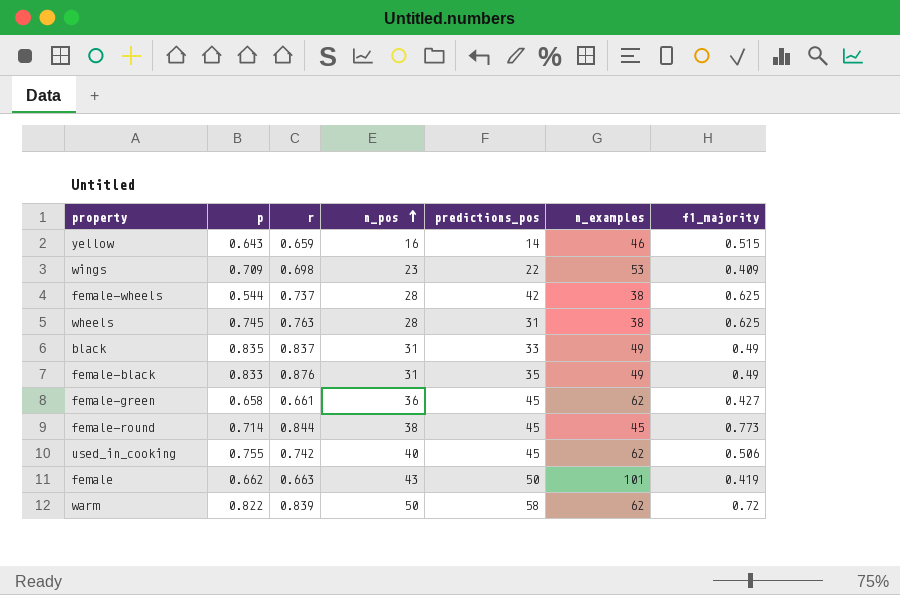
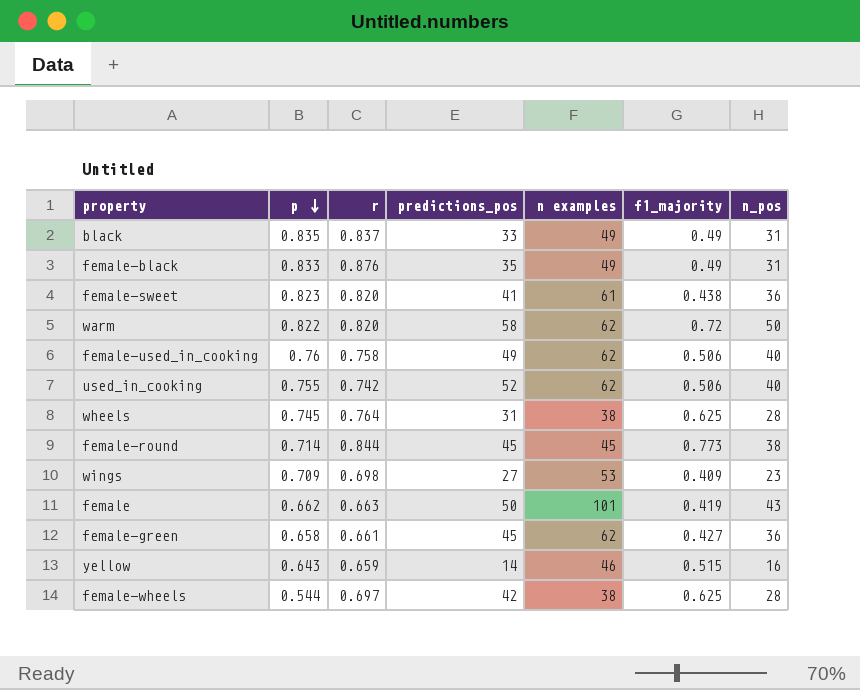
row order: n_pos ascending -> p descending
column name: n_examples -> n examples
column n_pos | position: 4 -> 7
row female-sweet: none -> 0.823 | 0.820 | 41 | 61 | 0.438 | 36
warm | r: 0.839 -> 0.820
row female-used_in_cooking: none -> 0.76 | 0.758 | 49 | 62 | 0.506 | 40
used_in_cooking | predictions_pos: 45 -> 52
wheels | r: 0.763 -> 0.764
wings | predictions_pos: 22 -> 27
female-wheels | r: 0.737 -> 0.697

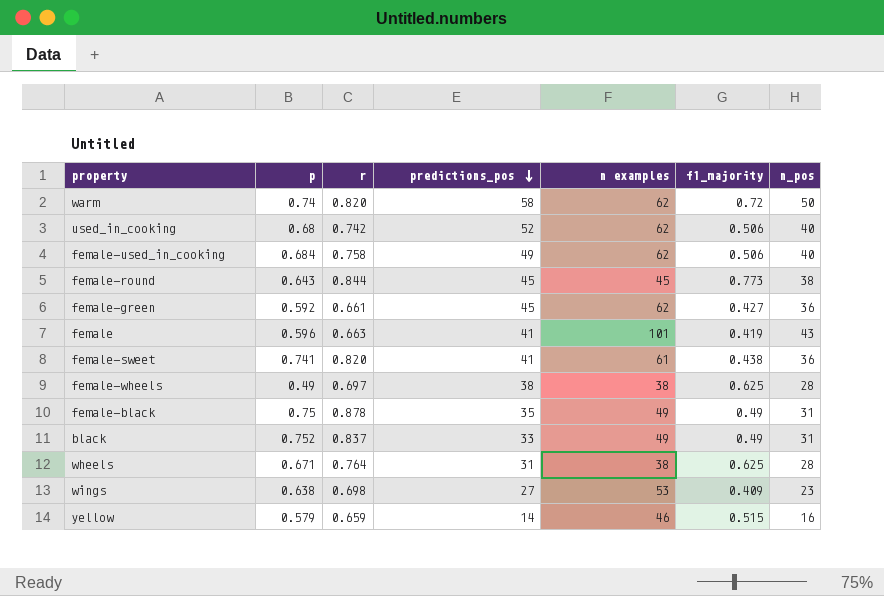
row order: p descending -> predictions_pos descending
warm | p: 0.822 -> 0.74
used_in_cooking | p: 0.755 -> 0.68
female-used_in_cooking | p: 0.76 -> 0.684
female-round | p: 0.714 -> 0.643
female-green | p: 0.658 -> 0.592
female | p: 0.662 -> 0.596
female | predictions_pos: 50 -> 41
female-sweet | p: 0.823 -> 0.741
female-wheels | p: 0.544 -> 0.49
female-wheels | predictions_pos: 42 -> 38
female-black | p: 0.833 -> 0.75
female-black | r: 0.876 -> 0.878
black | p: 0.835 -> 0.752
wheels | p: 0.745 -> 0.671
wings | p: 0.709 -> 0.638
yellow | p: 0.643 -> 0.579

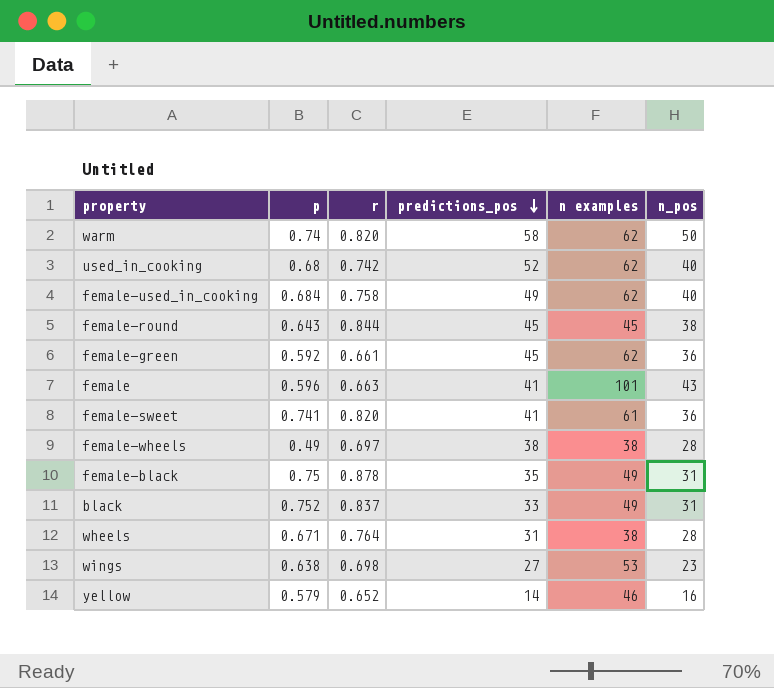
column f1_majority | position: 6 -> none
yellow | r: 0.659 -> 0.652

